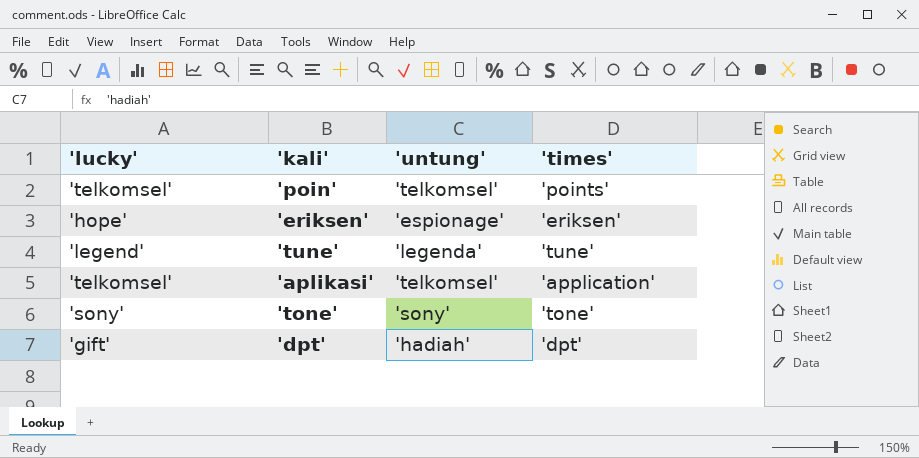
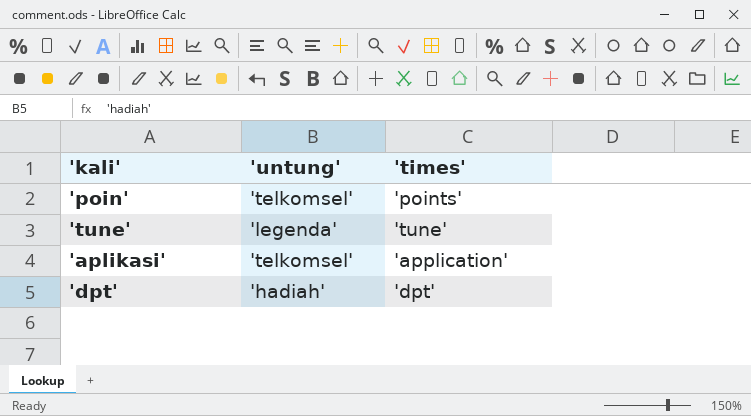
column 'lucky' | position: 1 -> none
row 'eriksen': 'hope' | 'espionage' | 'eriksen' -> none
row 'tone': 'sony' | 'sony' | 'tone' -> none

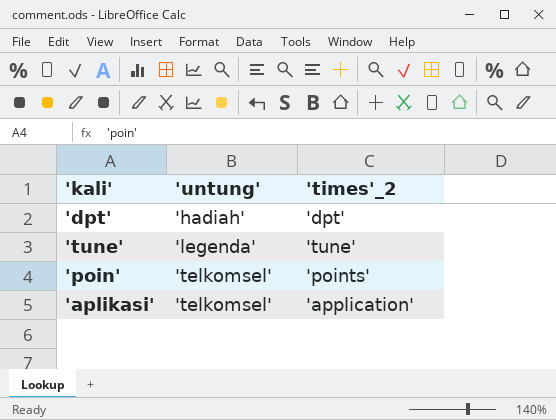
row order: none -> 'untung' ascending
column name: 'times' -> 'times'_2

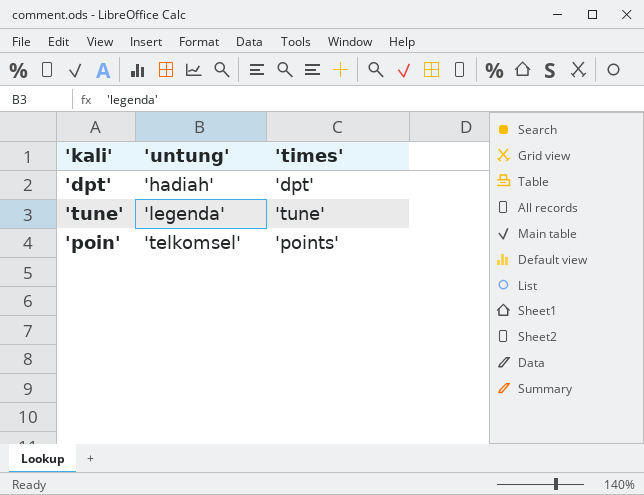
column name: 'times'_2 -> 'times'
row 'aplikasi': 'telkomsel' | 'application' -> none

